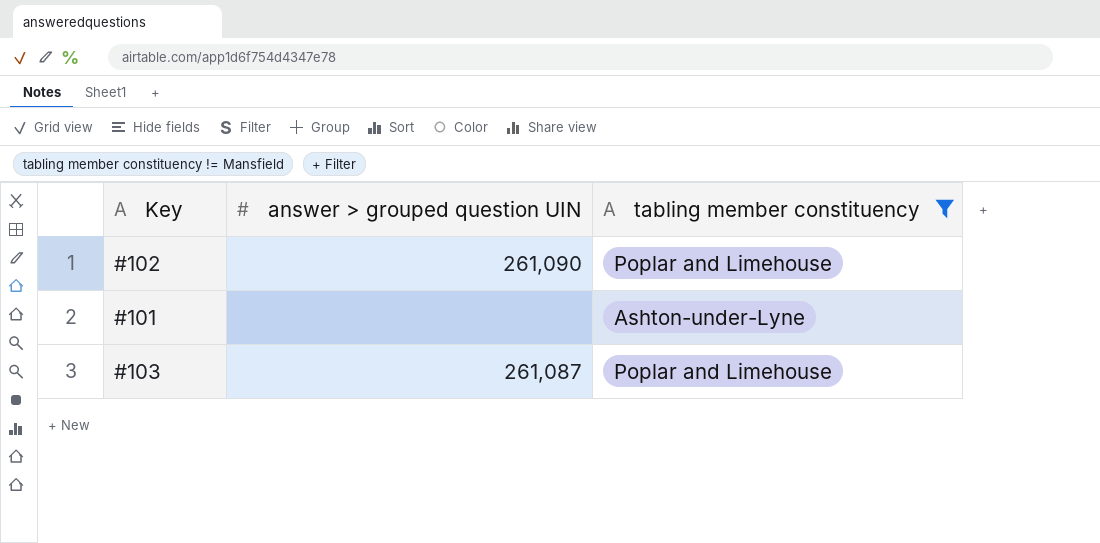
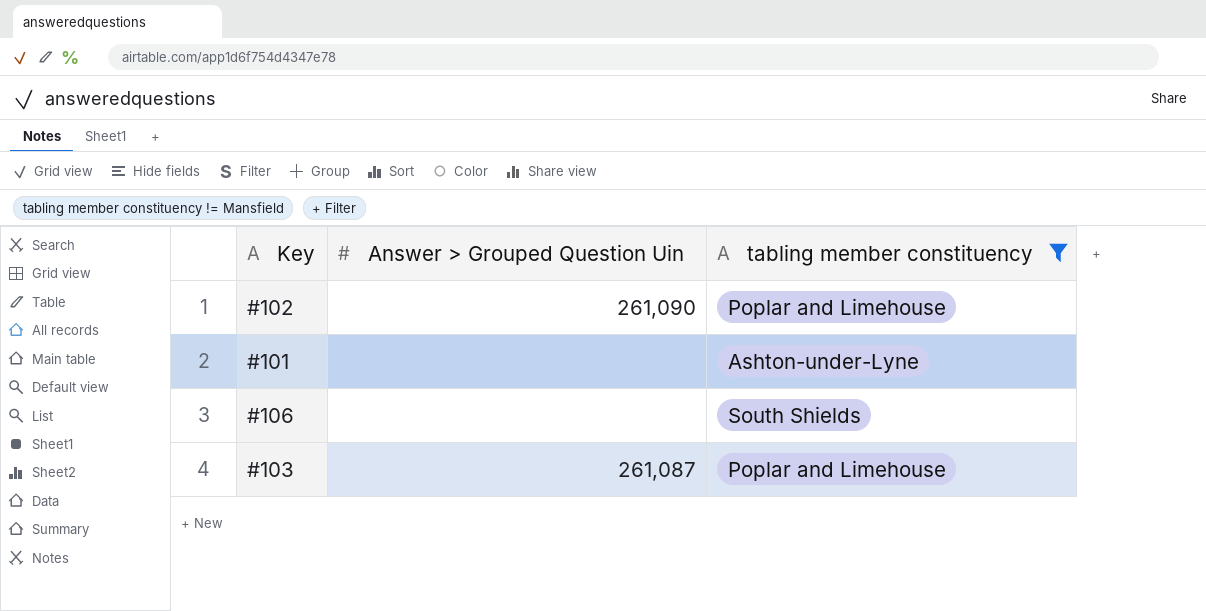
column name: answer > grouped question UIN -> Answer > Grouped Question Uin
row #106: none -> none | South Shields

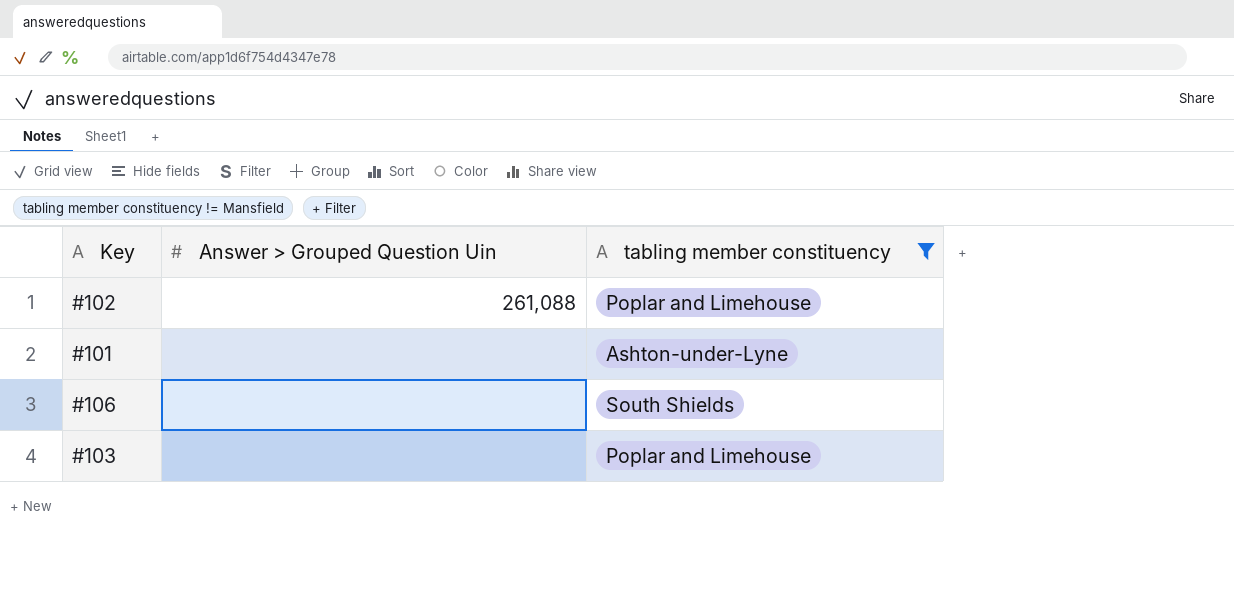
#102 | Answer > Grouped Question Uin: 261,090 -> 261,088
#103 | Answer > Grouped Question Uin: 261,087 -> none

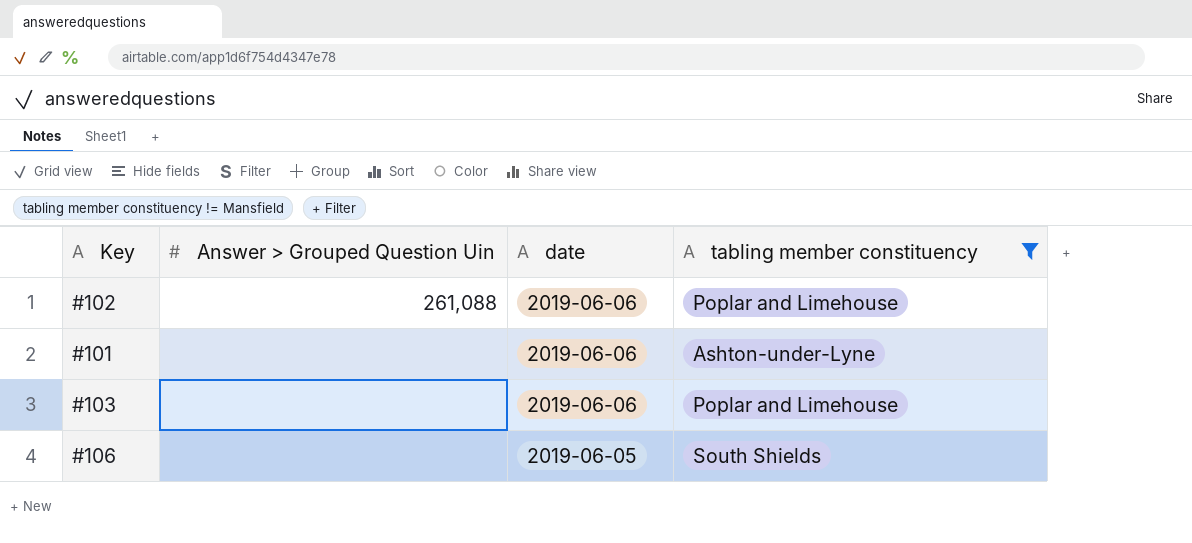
row order: none -> date descending
column date | position: none -> 3

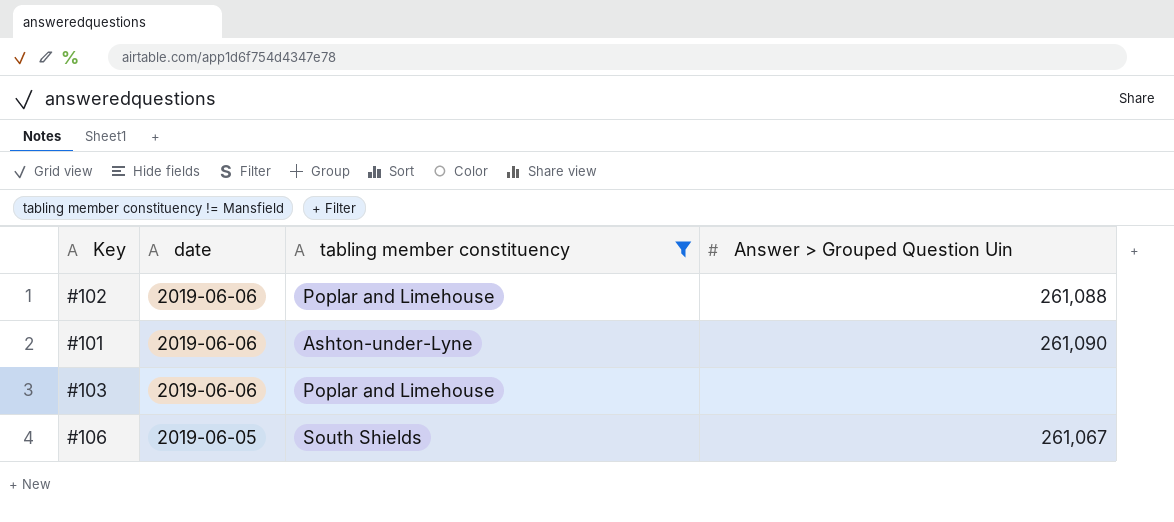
column Answer > Grouped Question Uin | position: 2 -> 4
#101 | Answer > Grouped Question Uin: none -> 261,090
#106 | Answer > Grouped Question Uin: none -> 261,067

